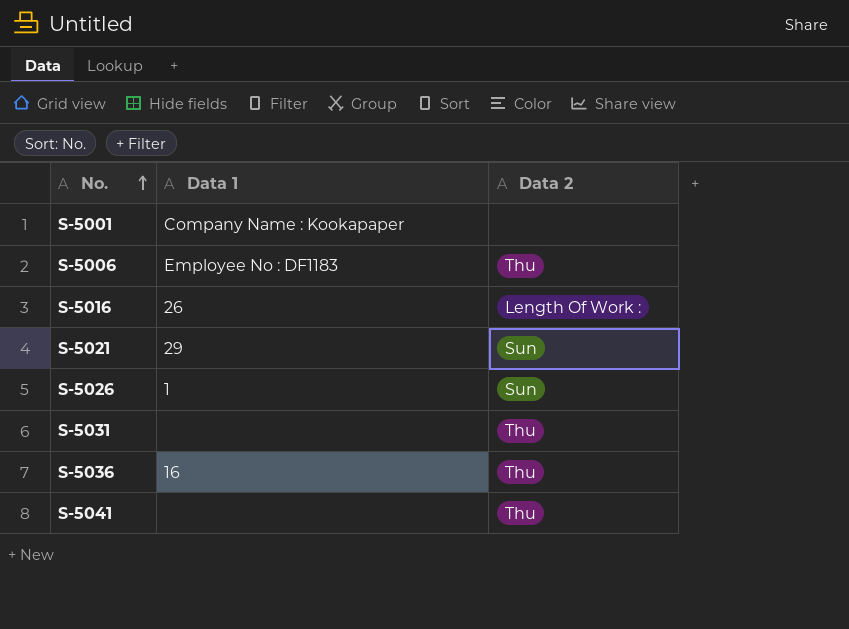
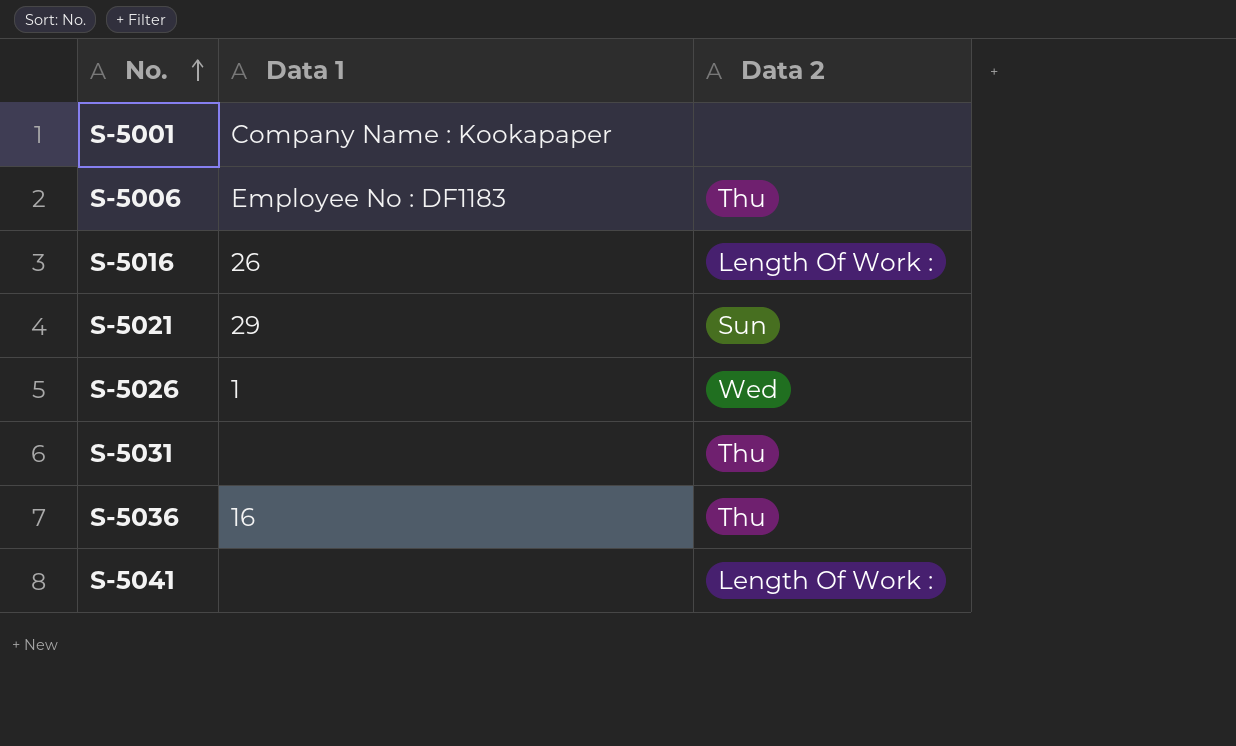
S-5026 | Data 2: Sun -> Wed
S-5041 | Data 2: Thu -> Length Of Work :

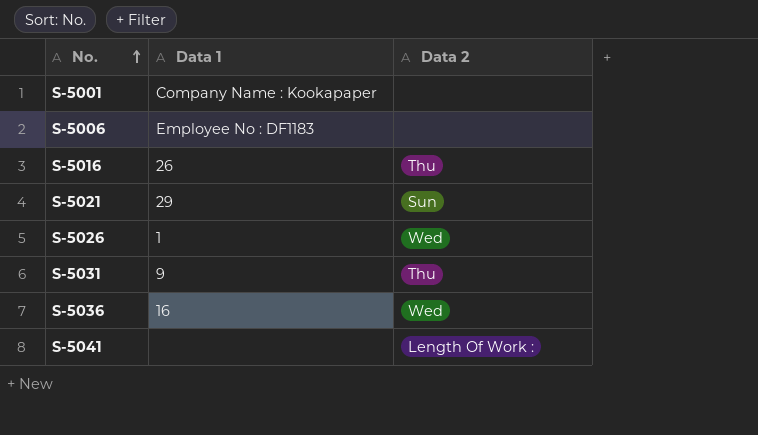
S-5006 | Data 2: Thu -> none
S-5016 | Data 2: Length Of Work : -> Thu
S-5031 | Data 1: none -> 9
S-5036 | Data 2: Thu -> Wed

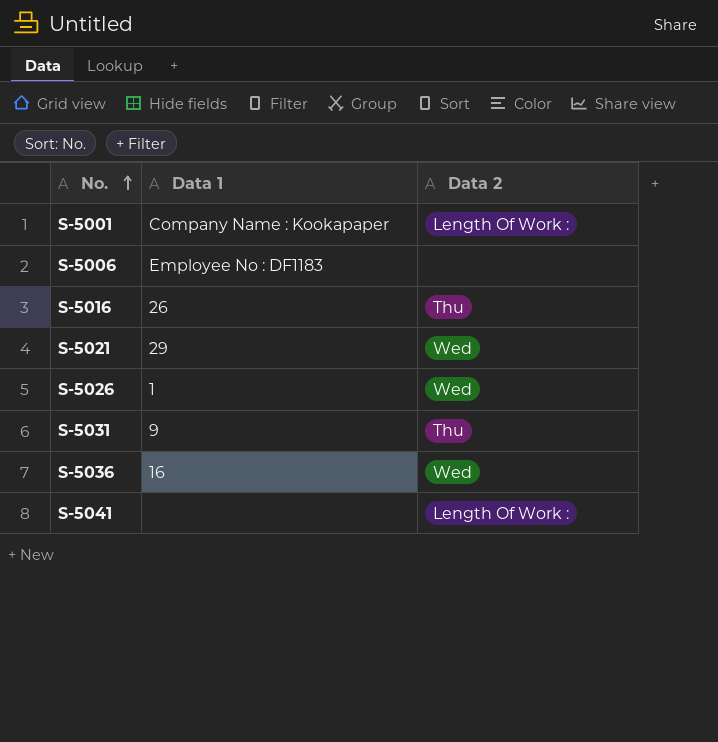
S-5001 | Data 2: none -> Length Of Work :
S-5021 | Data 2: Sun -> Wed

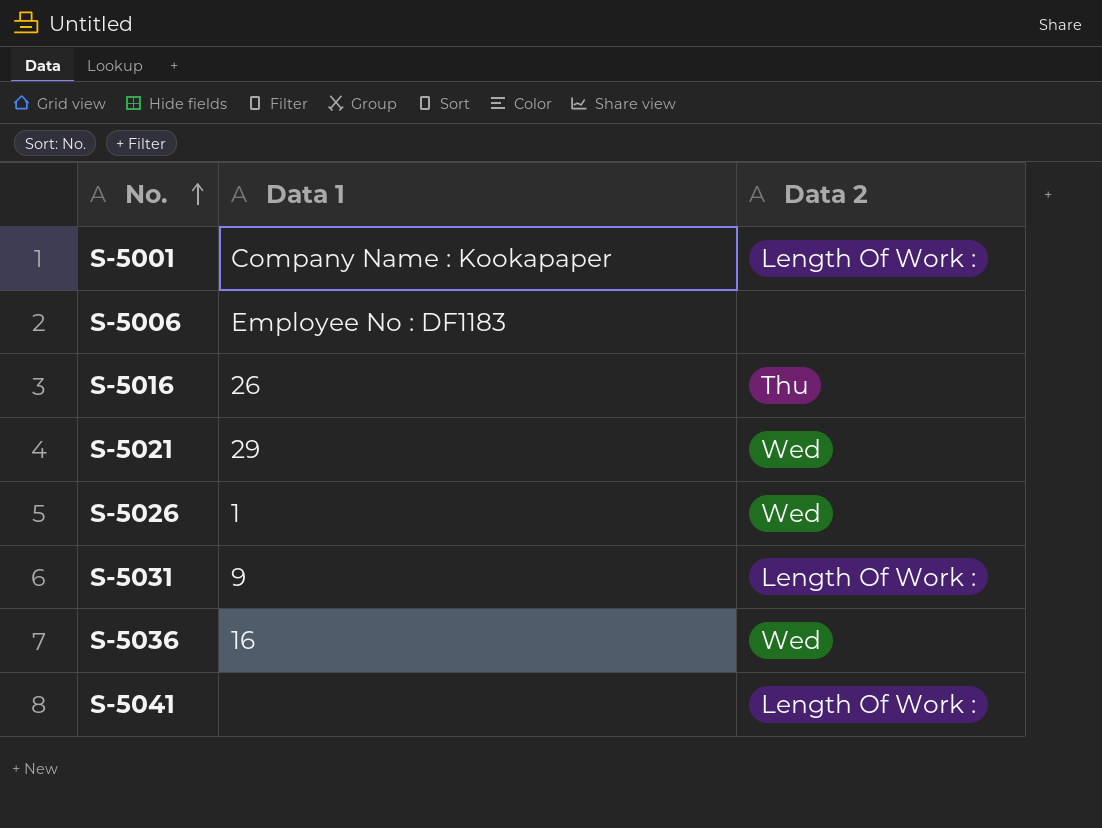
S-5031 | Data 2: Thu -> Length Of Work :

